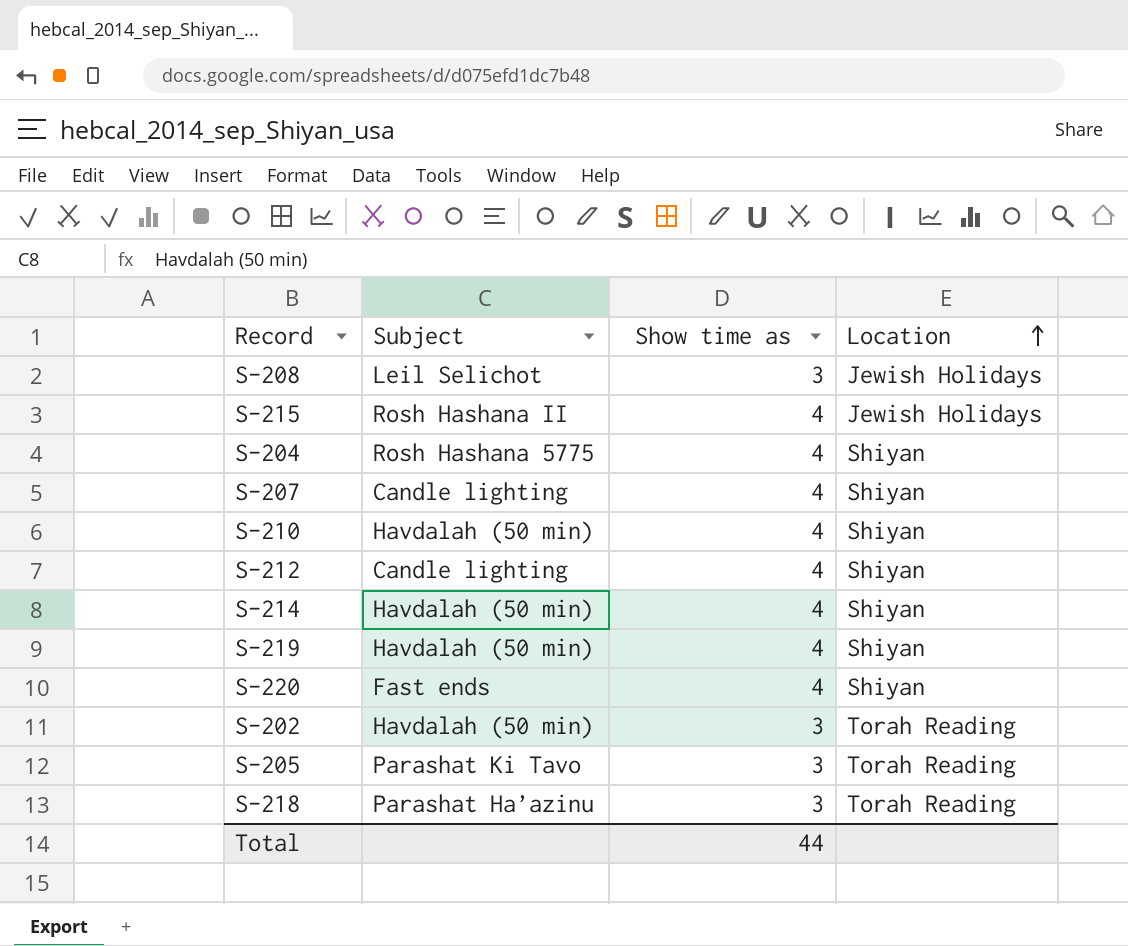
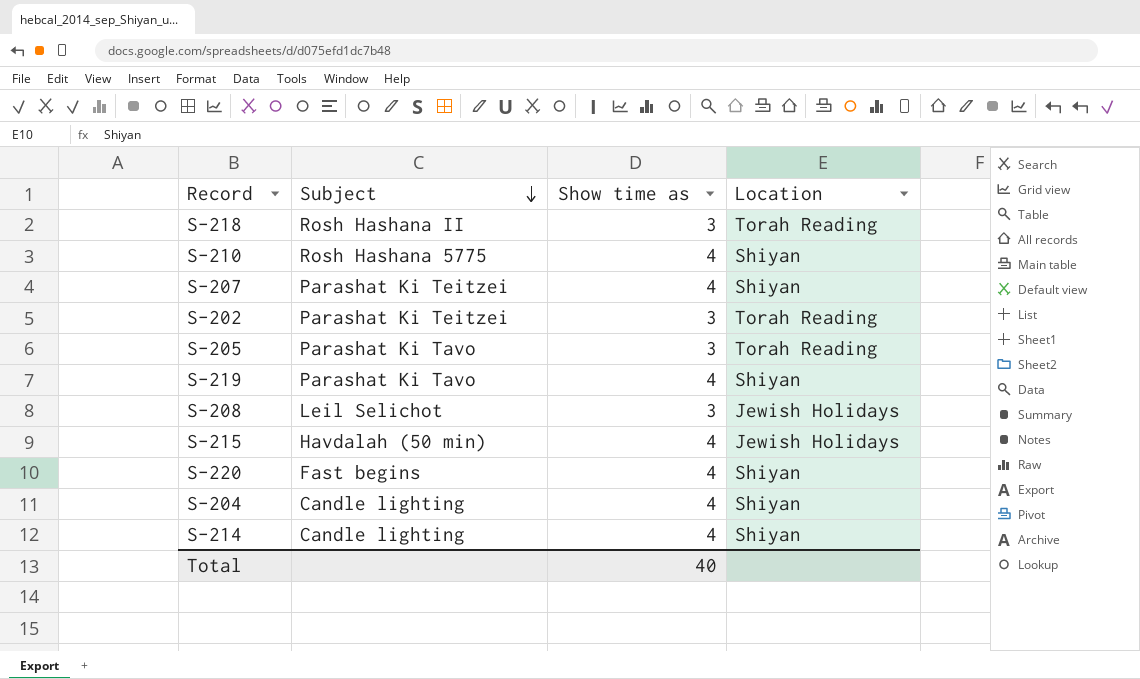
row order: Location ascending -> Subject descending
row S-212: Candle lighting | 4 | Shiyan -> none
S-218 | Subject: Parashat Ha’azinu -> Rosh Hashana II
S-210 | Subject: Havdalah (50 min) -> Rosh Hashana 5775
S-207 | Subject: Candle lighting -> Parashat Ki Teitzei
S-202 | Subject: Havdalah (50 min) -> Parashat Ki Teitzei
S-219 | Subject: Havdalah (50 min) -> Parashat Ki Tavo
S-215 | Subject: Rosh Hashana II -> Havdalah (50 min)
S-220 | Subject: Fast ends -> Fast begins
S-204 | Subject: Rosh Hashana 5775 -> Candle lighting
S-214 | Subject: Havdalah (50 min) -> Candle lighting
Total | Show time as: 44 -> 40

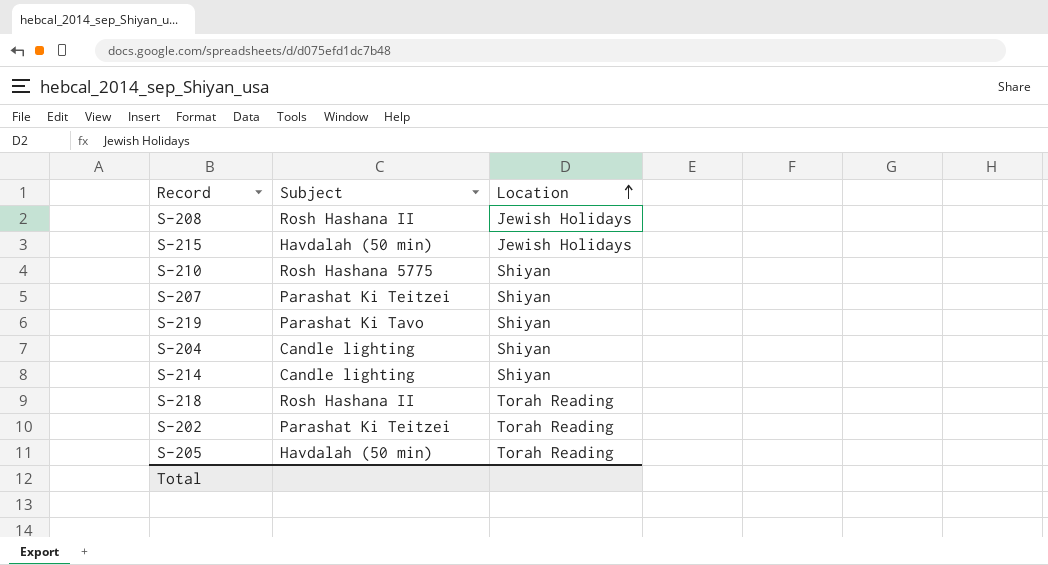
row order: Subject descending -> Location ascending
column Show time as | position: 3 -> none
row S-220: Fast begins | 4 | Shiyan -> none
S-208 | Subject: Leil Selichot -> Rosh Hashana II
S-205 | Subject: Parashat Ki Tavo -> Havdalah (50 min)

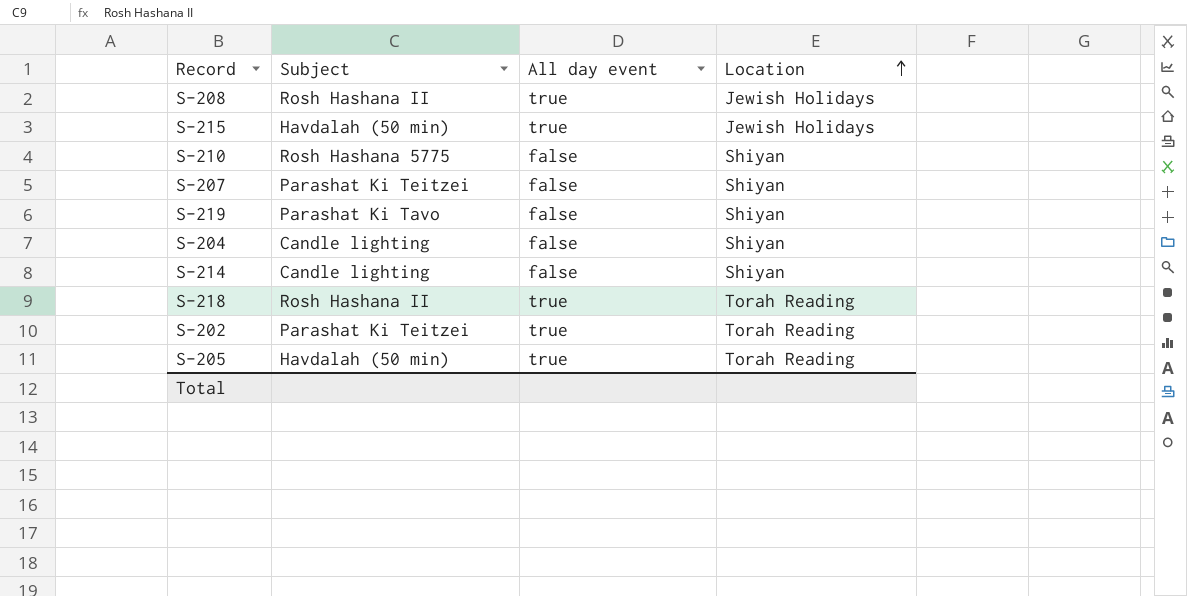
column All day event | position: none -> 3

